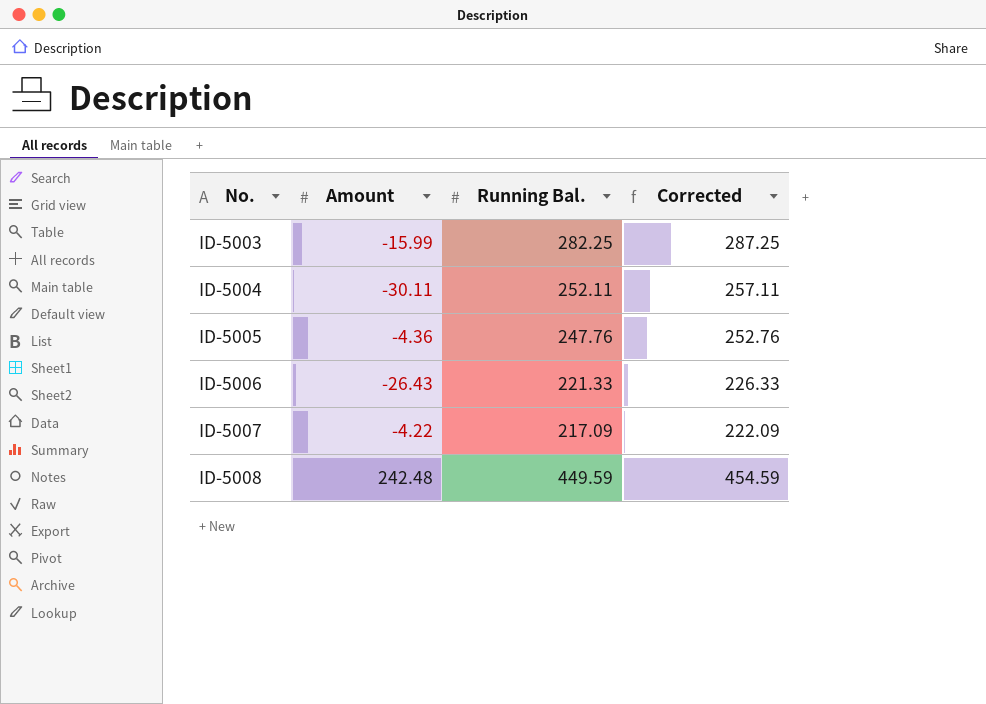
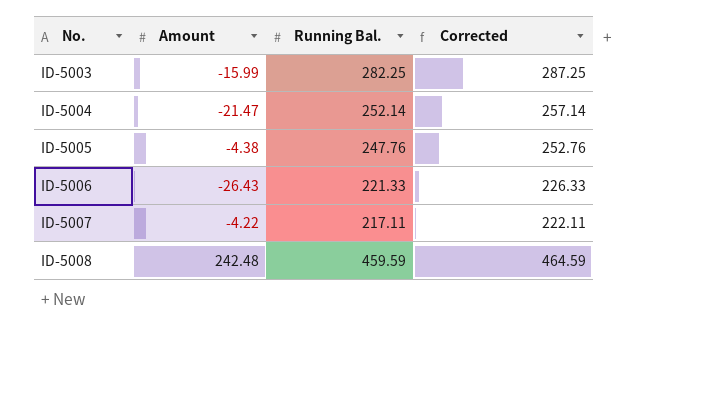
ID-5004 | Amount: -30.11 -> -21.47
ID-5004 | Running Bal.: 252.11 -> 252.14
ID-5004 | Corrected: 257.11 -> 257.14
ID-5005 | Amount: -4.36 -> -4.38
ID-5007 | Running Bal.: 217.09 -> 217.11
ID-5007 | Corrected: 222.09 -> 222.11
ID-5008 | Running Bal.: 449.59 -> 459.59
ID-5008 | Corrected: 454.59 -> 464.59

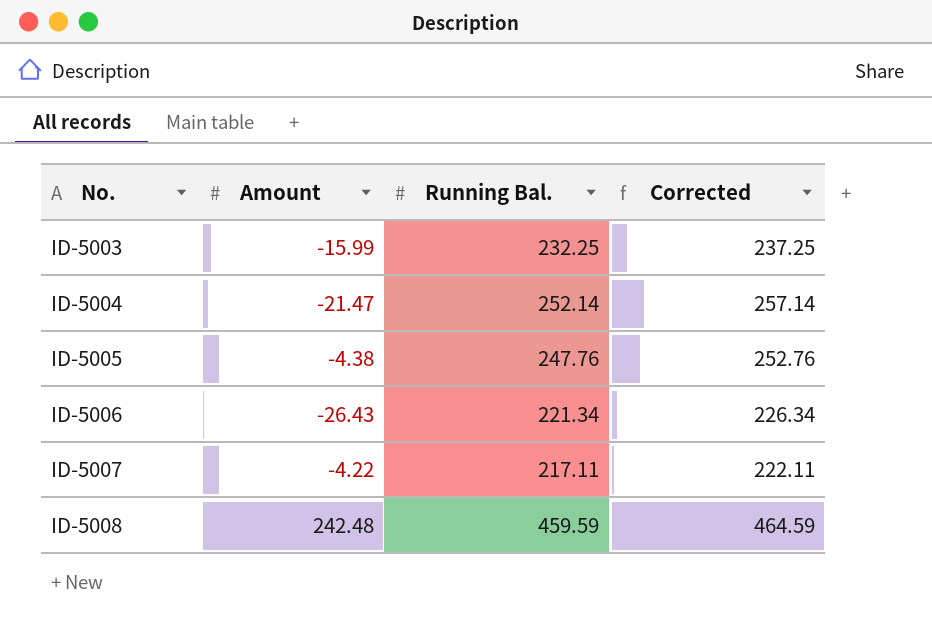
ID-5003 | Running Bal.: 282.25 -> 232.25
ID-5003 | Corrected: 287.25 -> 237.25
ID-5006 | Running Bal.: 221.33 -> 221.34
ID-5006 | Corrected: 226.33 -> 226.34

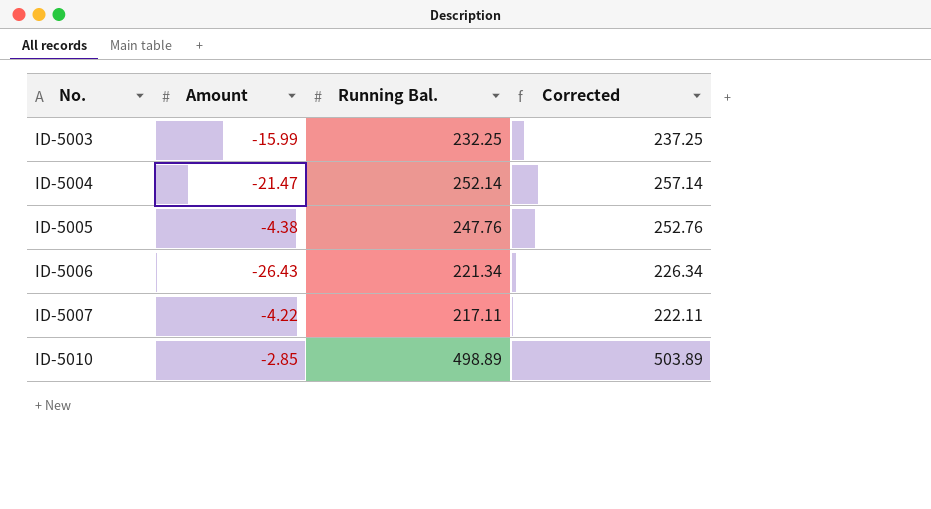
row ID-5008: 242.48 | 459.59 | 464.59 -> none
row ID-5010: none -> -2.85 | 498.89 | 503.89

